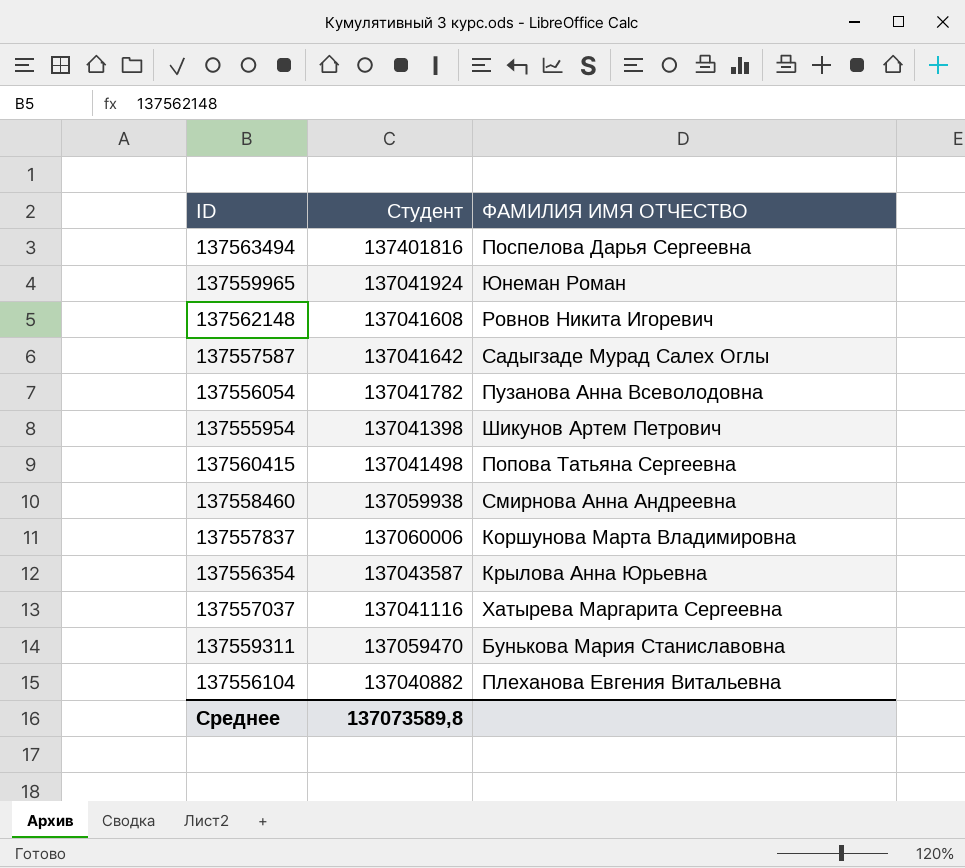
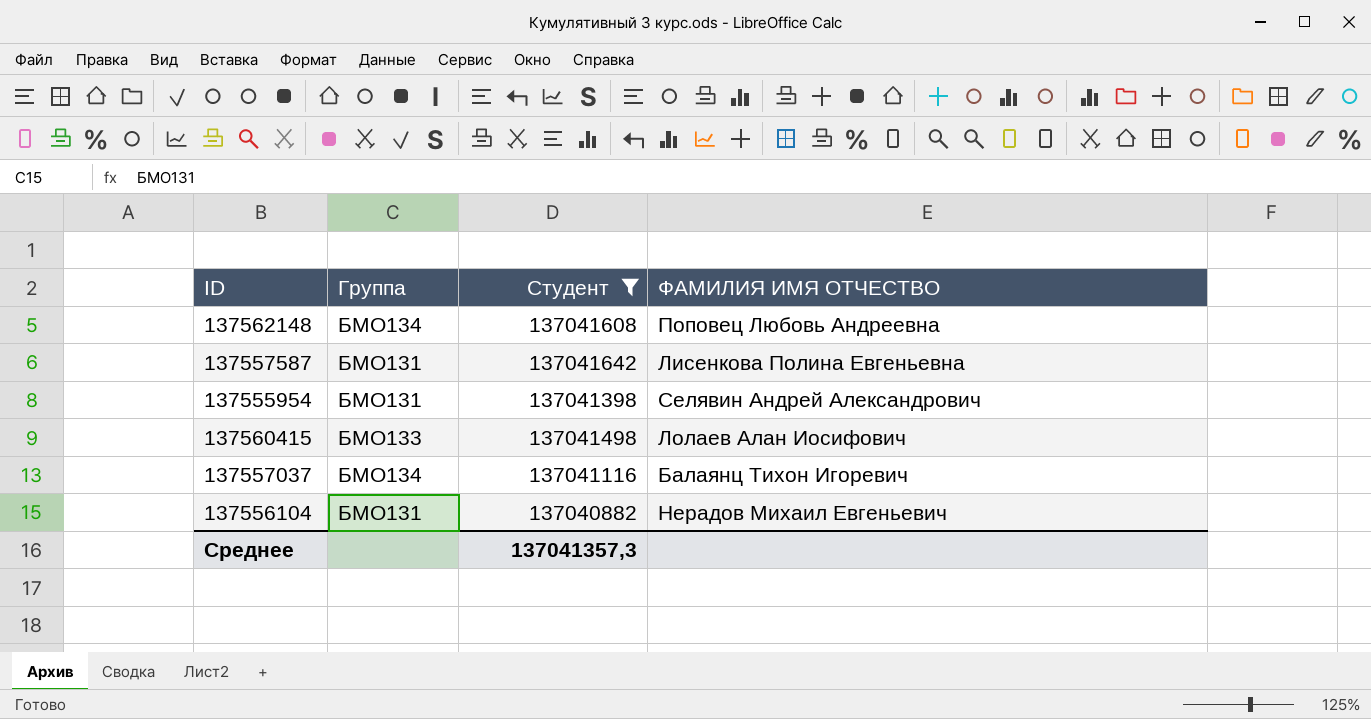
filter: none -> Студент <= 137041642
column Группа | position: none -> 2
137562148 | ФАМИЛИЯ ИМЯ ОТЧЕСТВО: Ровнов Никита Игоревич -> Поповец Любовь Андреевна
137557587 | ФАМИЛИЯ ИМЯ ОТЧЕСТВО: Садыгзаде Мурад Салех Оглы -> Лисенкова Полина Евгеньевна
137555954 | ФАМИЛИЯ ИМЯ ОТЧЕСТВО: Шикунов Артем Петрович -> Селявин Андрей Александрович
137560415 | ФАМИЛИЯ ИМЯ ОТЧЕСТВО: Попова Татьяна Сергеевна -> Лолаев Алан Иосифович
137557037 | ФАМИЛИЯ ИМЯ ОТЧЕСТВО: Хатырева Маргарита Сергеевна -> Балаянц Тихон Игоревич
137556104 | ФАМИЛИЯ ИМЯ ОТЧЕСТВО: Плеханова Евгения Витальевна -> Нерадов Михаил Евгеньевич
Среднее | Студент: 137073589,8 -> 137041357,3

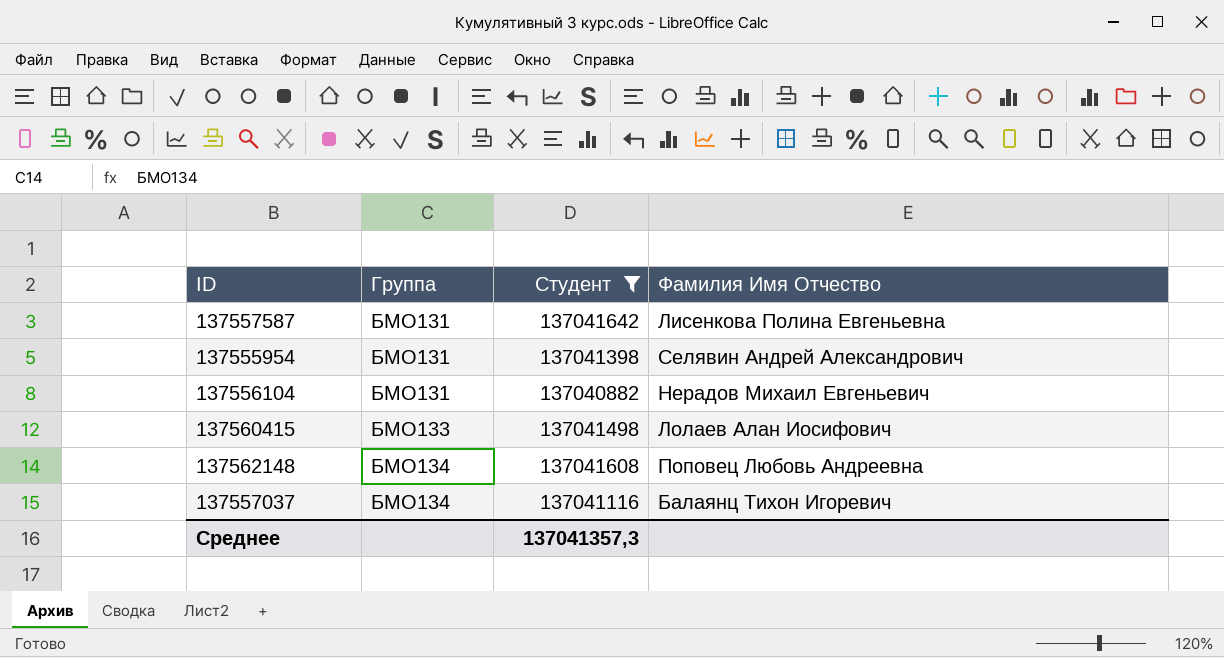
row order: none -> Группа ascending
column name: ФАМИЛИЯ ИМЯ ОТЧЕСТВО -> Фамилия Имя Отчество

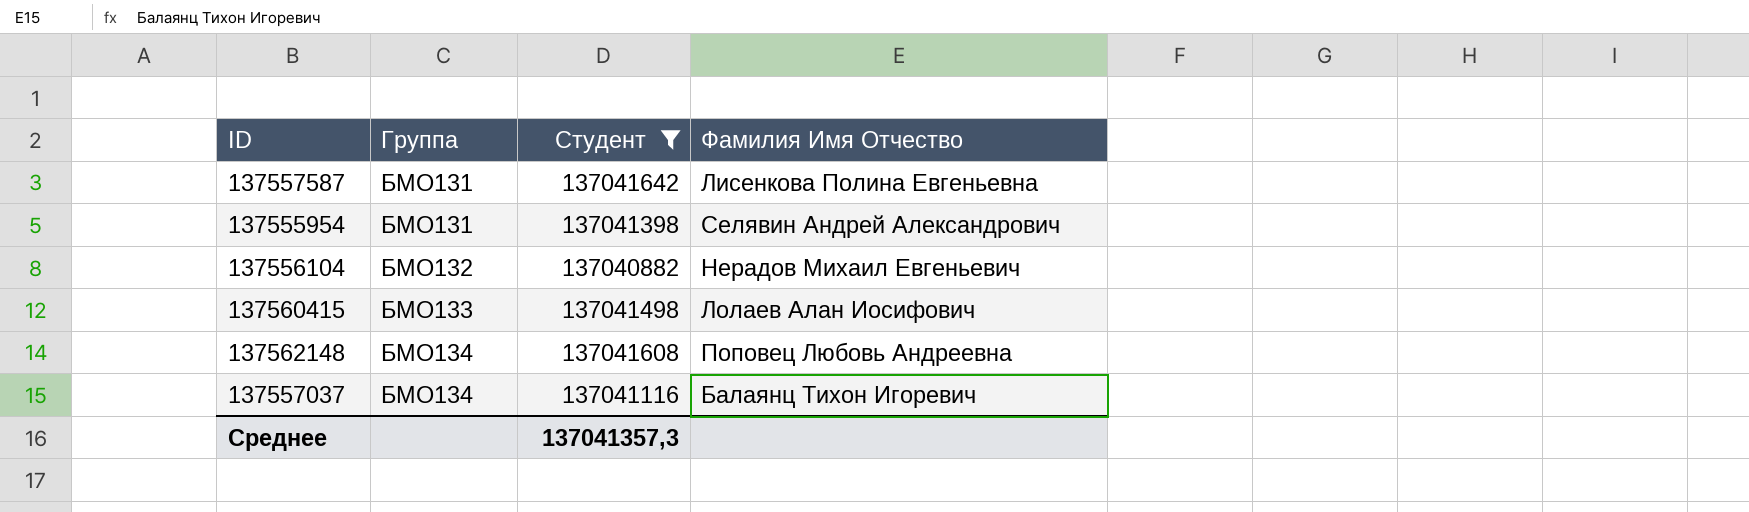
137556104 | Группа: БМО131 -> БМО132

